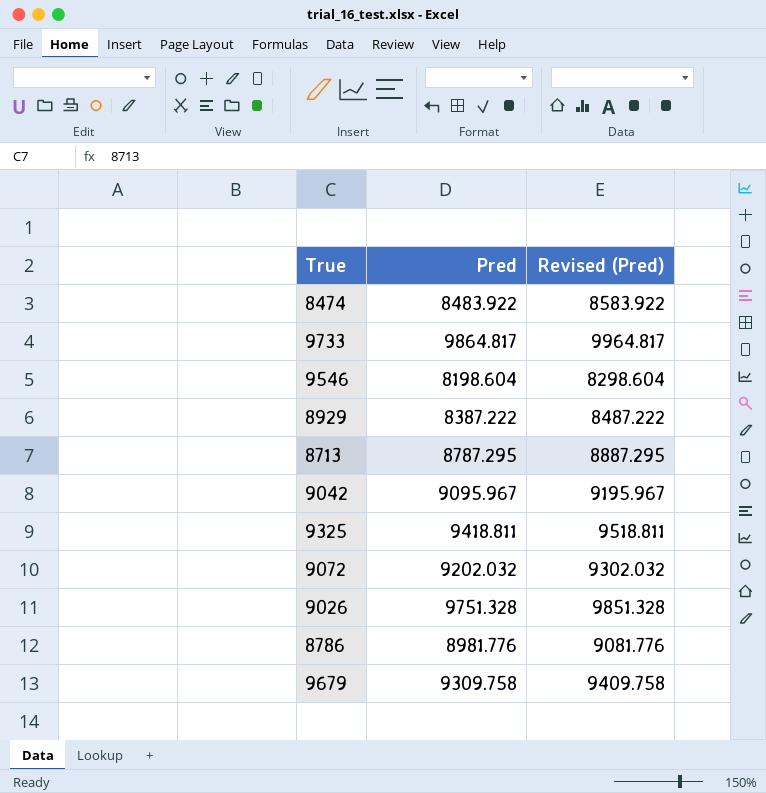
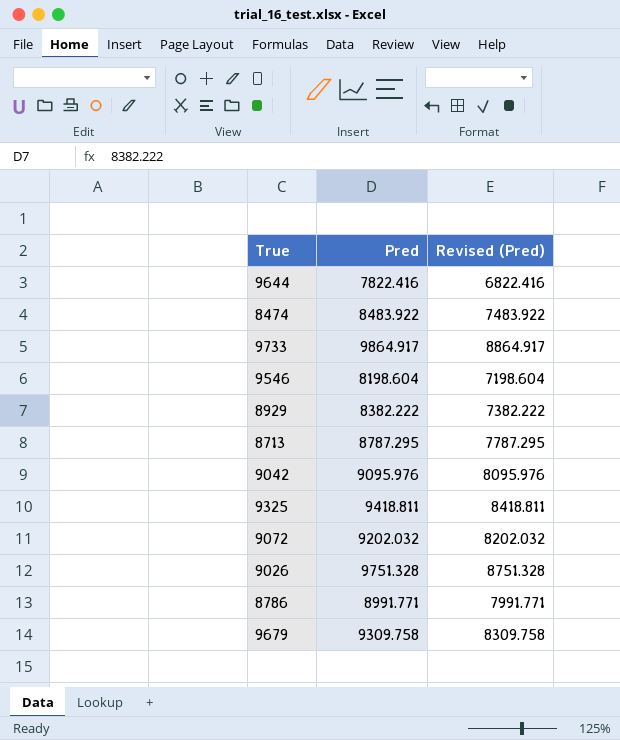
column Revised (Pred) | formula: [Pred] + 100 -> [Pred] - 1000
row 9644: none -> 7822.416 | 6822.416
9733 | Pred: 9864.817 -> 9864.917
8929 | Pred: 8387.222 -> 8382.222
9042 | Pred: 9095.967 -> 9095.976
8786 | Pred: 8981.776 -> 8991.771

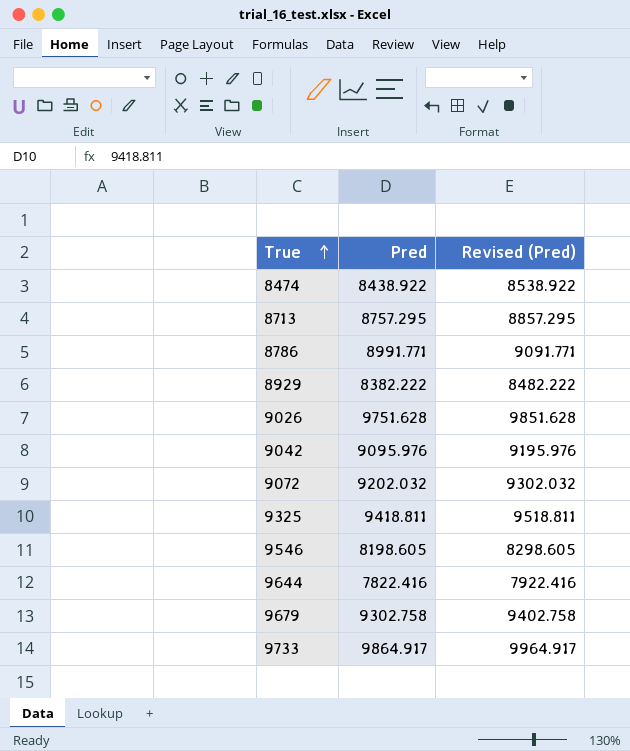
row order: none -> True ascending
column Revised (Pred) | formula: [Pred] - 1000 -> [Pred] + 100
8474 | Pred: 8483.922 -> 8438.922
8713 | Pred: 8787.295 -> 8757.295
9026 | Pred: 9751.328 -> 9751.628
9546 | Pred: 8198.604 -> 8198.605
9679 | Pred: 9309.758 -> 9302.758

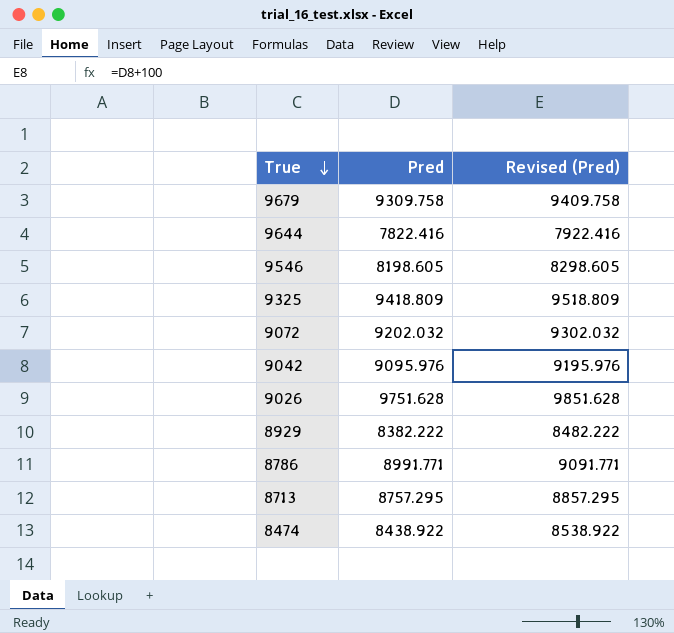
row order: True ascending -> True descending
row 9733: 9864.917 | 9964.917 -> none
9679 | Pred: 9302.758 -> 9309.758
9679 | Revised (Pred): 9402.758 -> 9409.758
9325 | Pred: 9418.811 -> 9418.809
9325 | Revised (Pred): 9518.811 -> 9518.809

